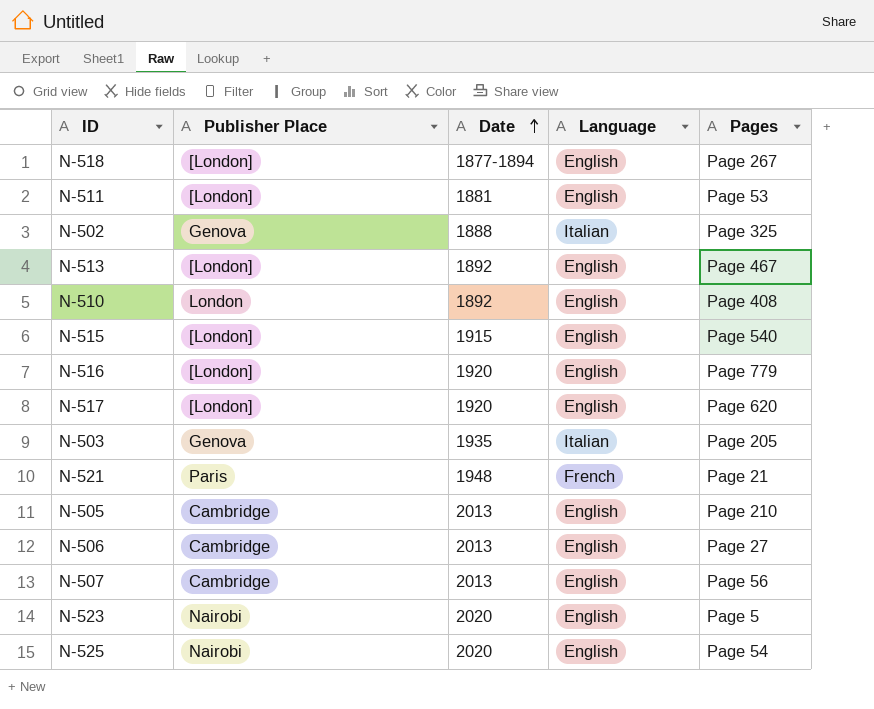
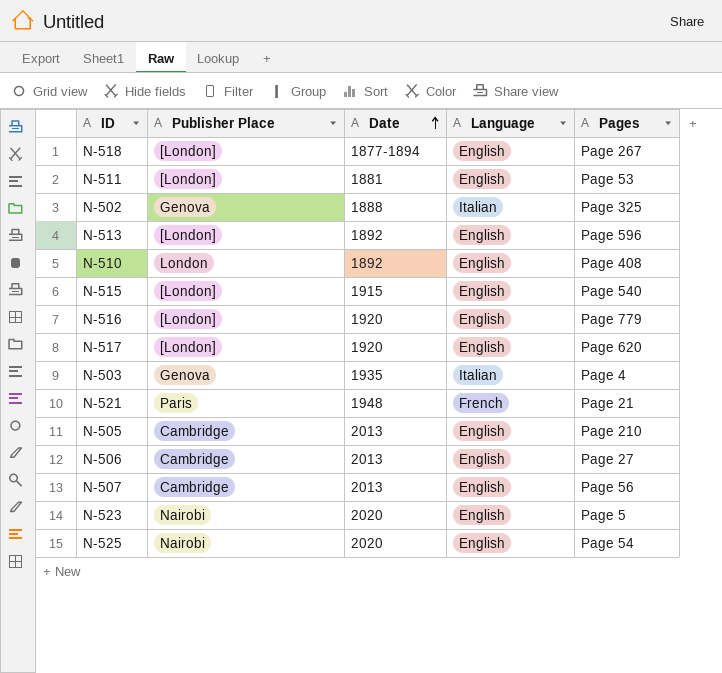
N-513 | Pages: Page 467 -> Page 596
N-503 | Pages: Page 205 -> Page 4

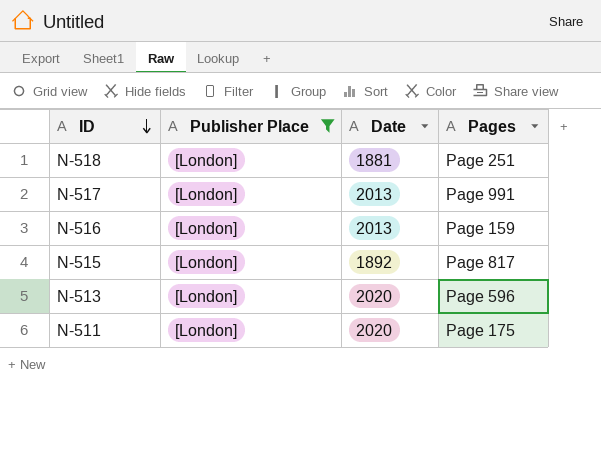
filter: none -> Publisher Place = [London]
row order: Date ascending -> ID descending
column Language | position: 4 -> none
N-518 | Date: 1877-1894 -> 1881
N-518 | Pages: Page 267 -> Page 251
N-517 | Date: 1920 -> 2013
N-517 | Pages: Page 620 -> Page 991
N-516 | Date: 1920 -> 2013
N-516 | Pages: Page 779 -> Page 159
N-515 | Date: 1915 -> 1892
N-515 | Pages: Page 540 -> Page 817
N-513 | Date: 1892 -> 2020
N-511 | Date: 1881 -> 2020
N-511 | Pages: Page 53 -> Page 175

